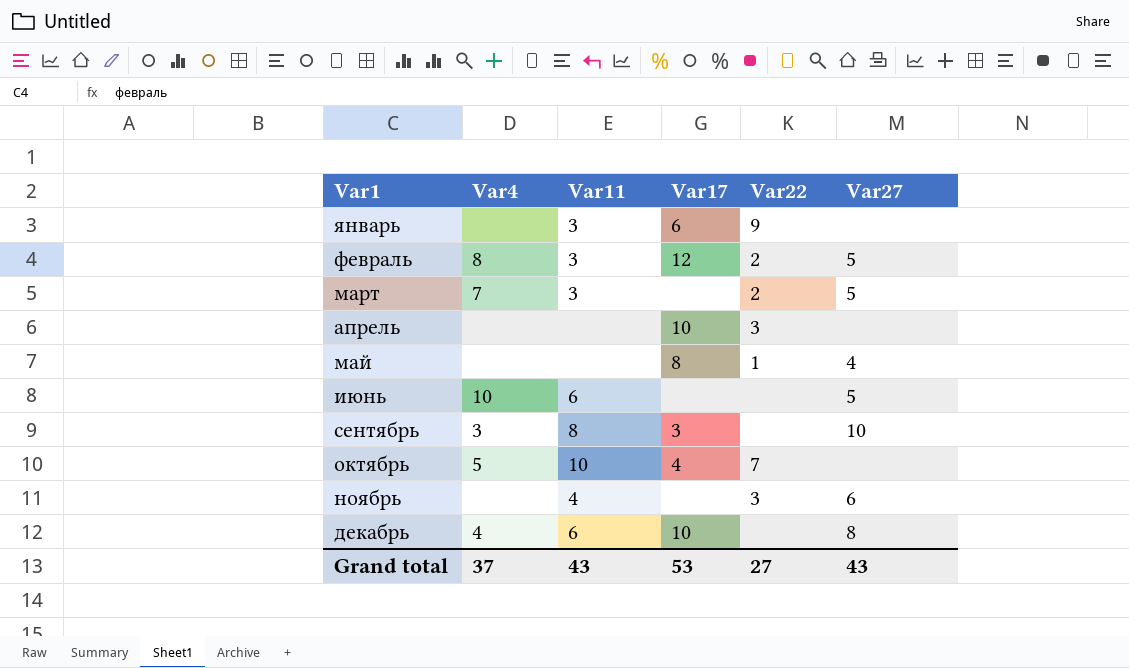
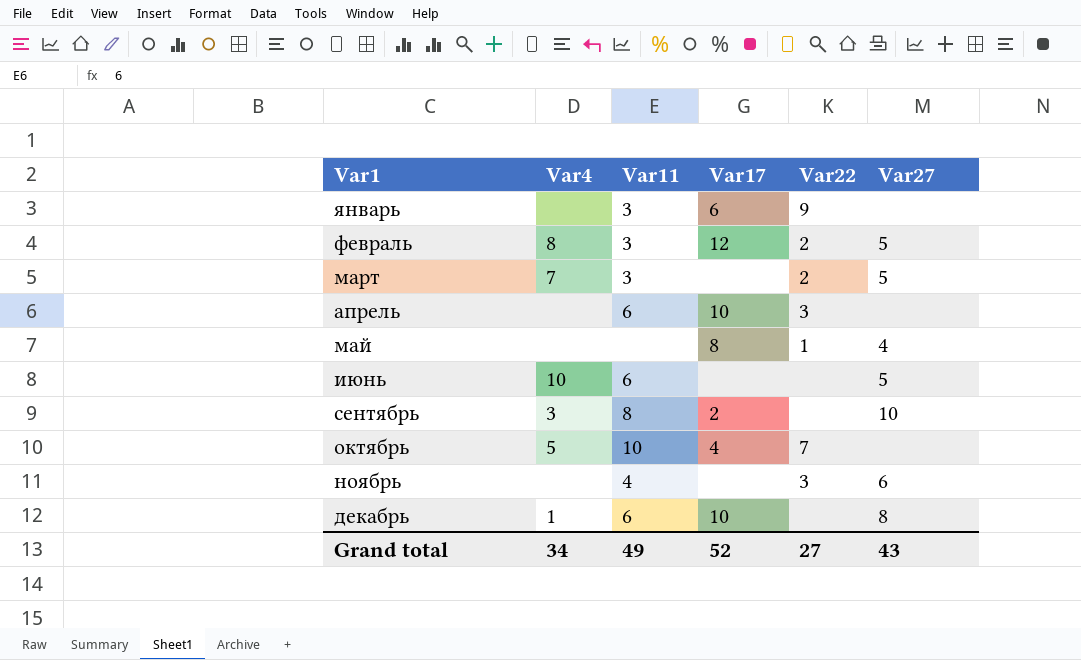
апрель | Var11: none -> 6
сентябрь | Var17: 3 -> 2
декабрь | Var4: 4 -> 1
Grand total | Var4: 37 -> 34
Grand total | Var11: 43 -> 49
Grand total | Var17: 53 -> 52

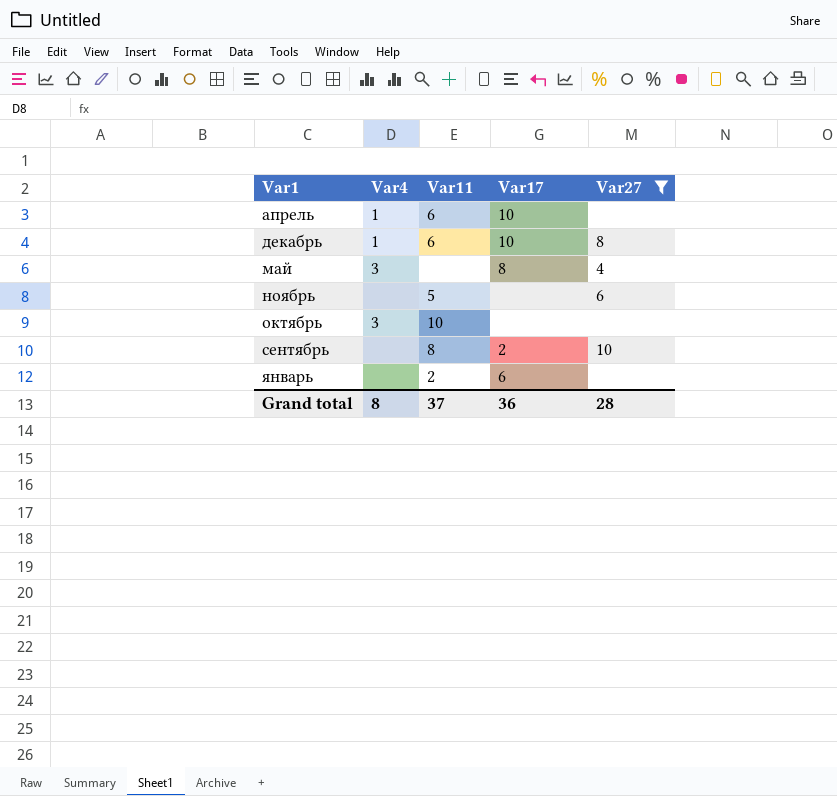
filter: none -> Var27 != 5
row order: none -> Var1 ascending
column Var22 | position: 5 -> none
апрель | Var4: none -> 1
май | Var4: none -> 3
ноябрь | Var11: 4 -> 5
октябрь | Var4: 5 -> 3
октябрь | Var17: 4 -> none
сентябрь | Var4: 3 -> none
январь | Var11: 3 -> 2
Grand total | Var4: 34 -> 8
Grand total | Var11: 49 -> 37
Grand total | Var17: 52 -> 36
Grand total | Var27: 43 -> 28

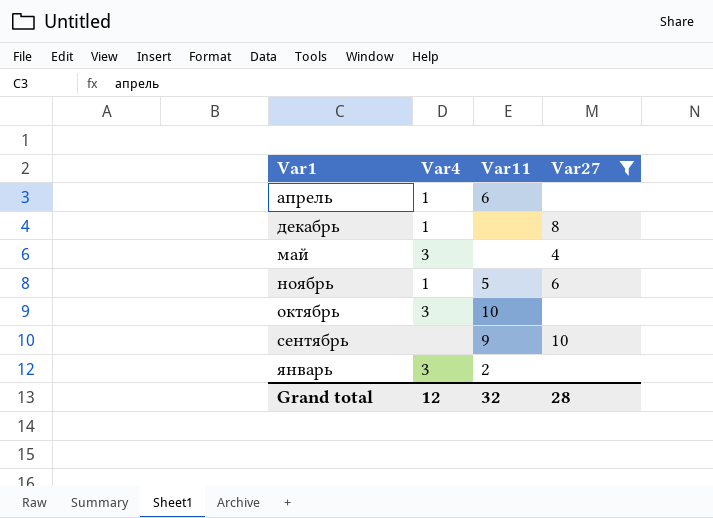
column Var17 | position: 4 -> none
декабрь | Var11: 6 -> none
ноябрь | Var4: none -> 1
сентябрь | Var11: 8 -> 9
январь | Var4: none -> 3
Grand total | Var4: 8 -> 12
Grand total | Var11: 37 -> 32

